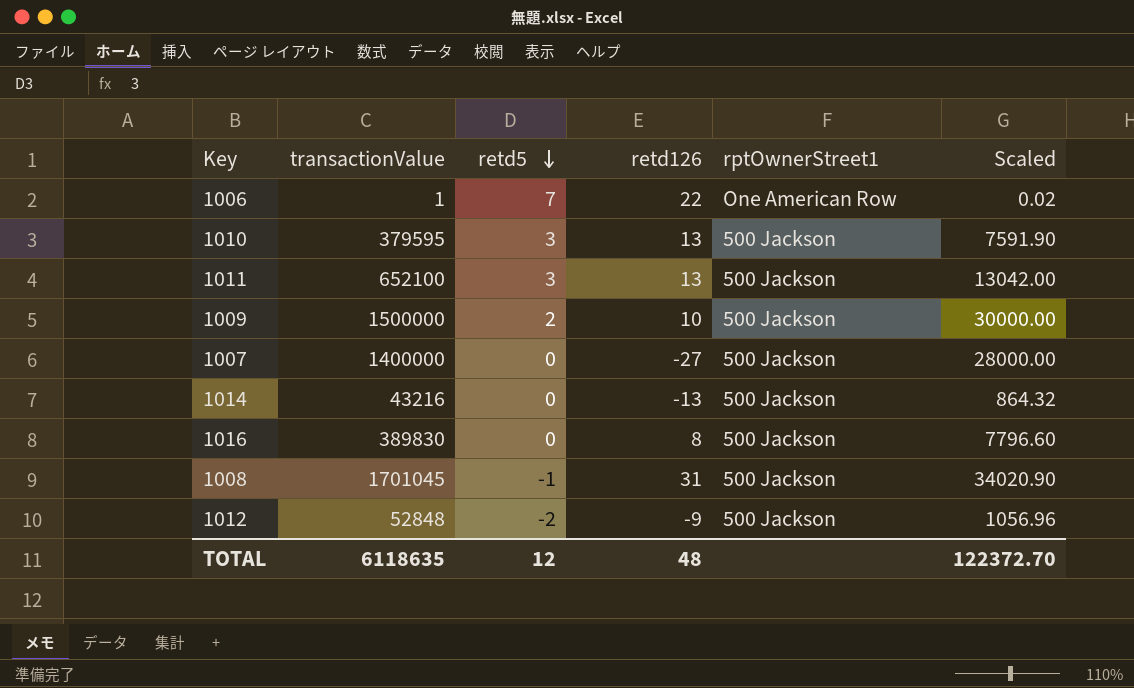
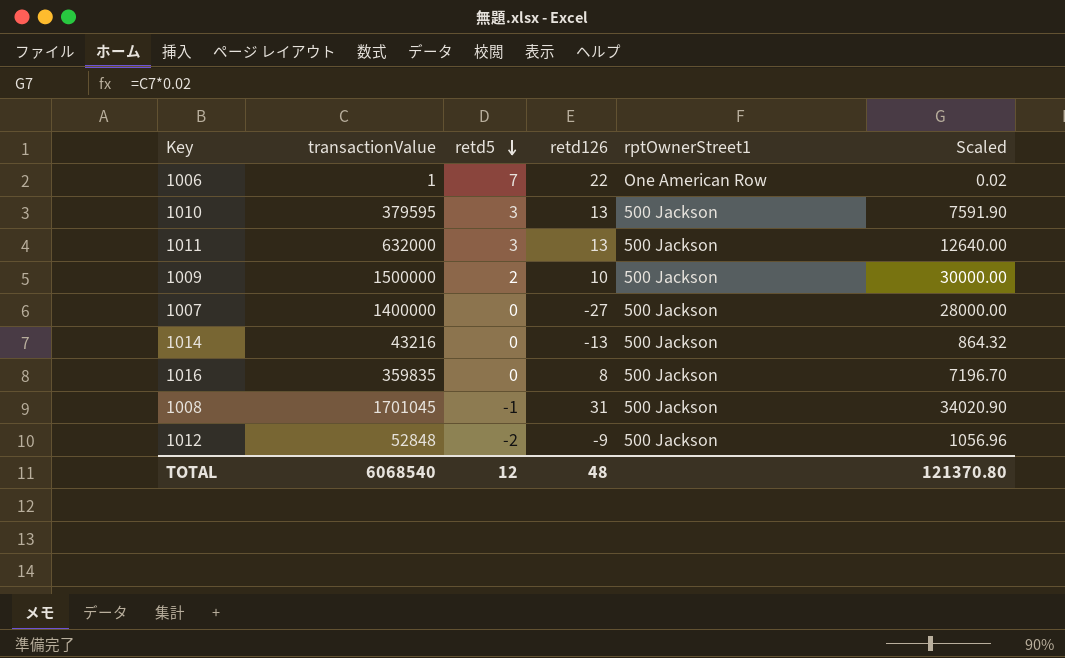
1011 | transactionValue: 652100 -> 632000
1011 | Scaled: 13042.00 -> 12640.00
1016 | transactionValue: 389830 -> 359835
1016 | Scaled: 7796.60 -> 7196.70
TOTAL | transactionValue: 6118635 -> 6068540
TOTAL | Scaled: 122372.70 -> 121370.80

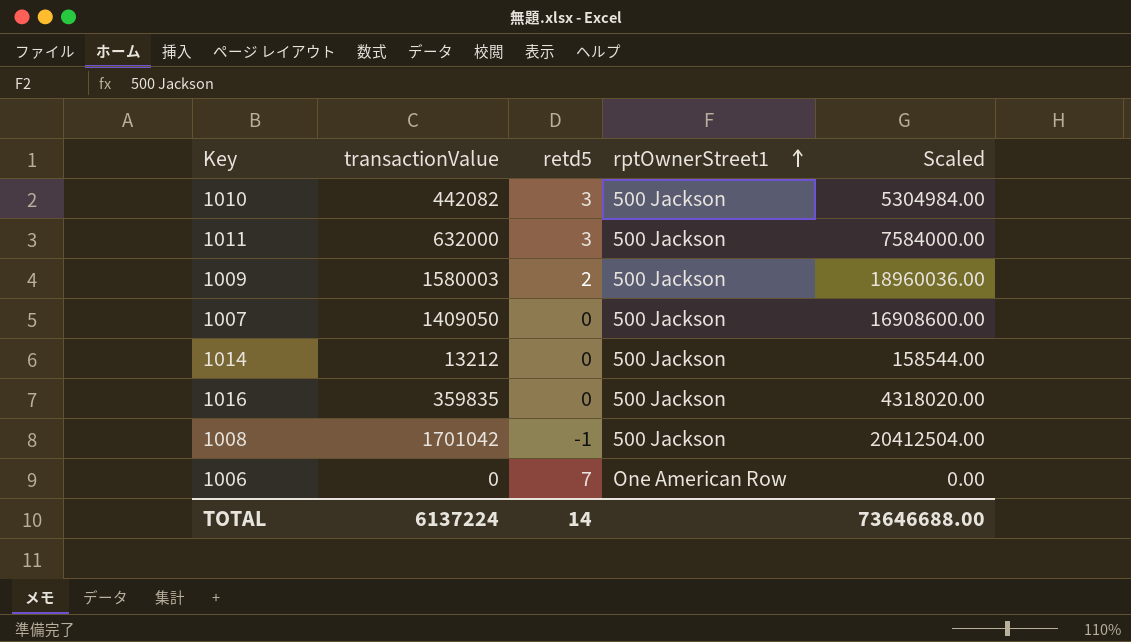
row order: retd5 descending -> rptOwnerStreet1 ascending
column retd126 | position: 4 -> none
column Scaled | formula: [transactionValue] * 0.02 -> [transactionValue] * 12
row 1012: 52848 | -2 | -9 | 500 Jackson | 1056.96 -> none
1010 | transactionValue: 379595 -> 442082
1009 | transactionValue: 1500000 -> 1580003
1007 | transactionValue: 1400000 -> 1409050
1014 | transactionValue: 43216 -> 13212
1008 | transactionValue: 1701045 -> 1701042
1006 | transactionValue: 1 -> 0
TOTAL | transactionValue: 6068540 -> 6137224
TOTAL | retd5: 12 -> 14
TOTAL | Scaled: 121370.80 -> 73646688.00

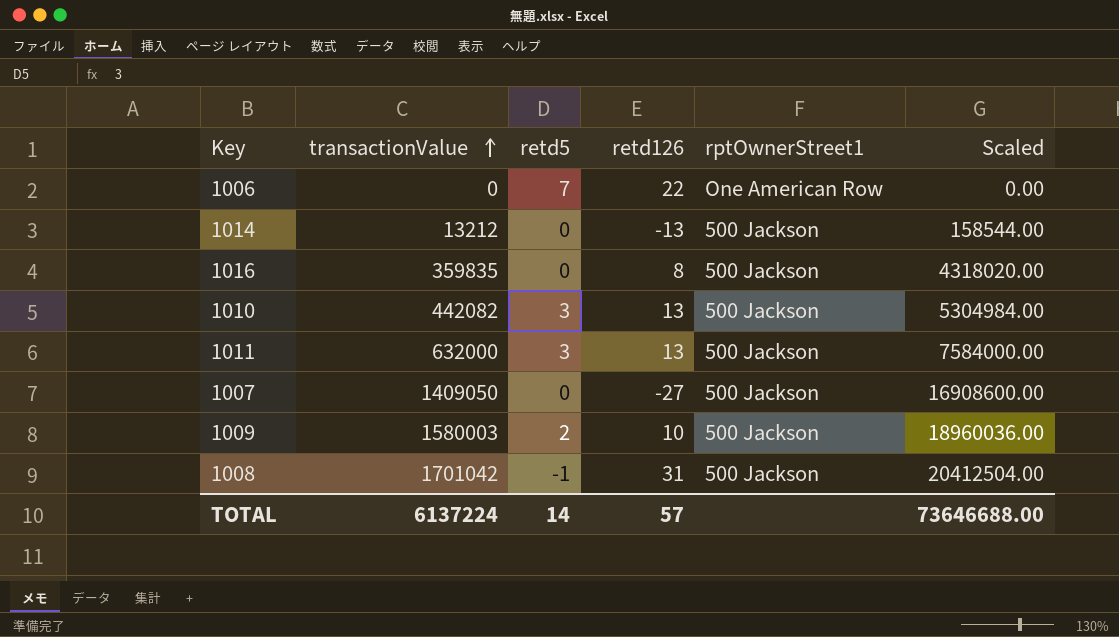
row order: rptOwnerStreet1 ascending -> transactionValue ascending
column retd126 | position: none -> 4

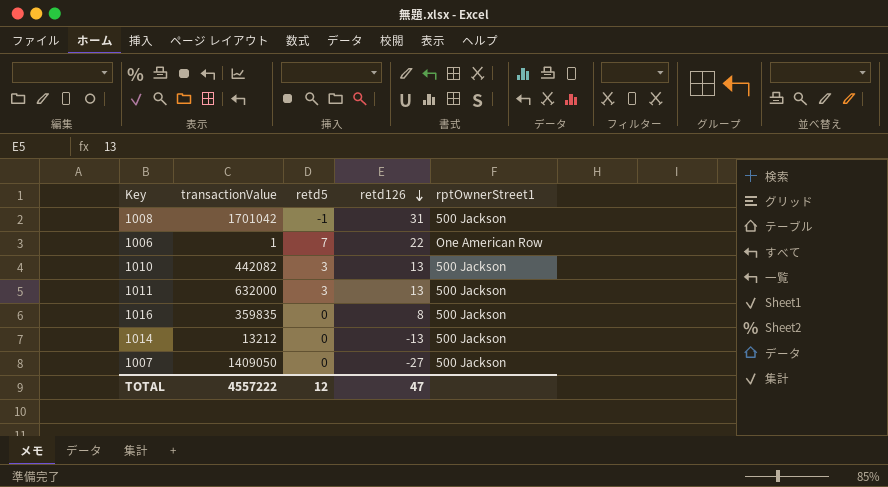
row order: transactionValue ascending -> retd126 descending
column Scaled | formula: [transactionValue] * 12 -> none
row 1009: 1580003 | 2 | 10 | 500 Jackson | 18960036.00 -> none
1006 | transactionValue: 0 -> 1
TOTAL | transactionValue: 6137224 -> 4557222
TOTAL | retd5: 14 -> 12
TOTAL | retd126: 57 -> 47

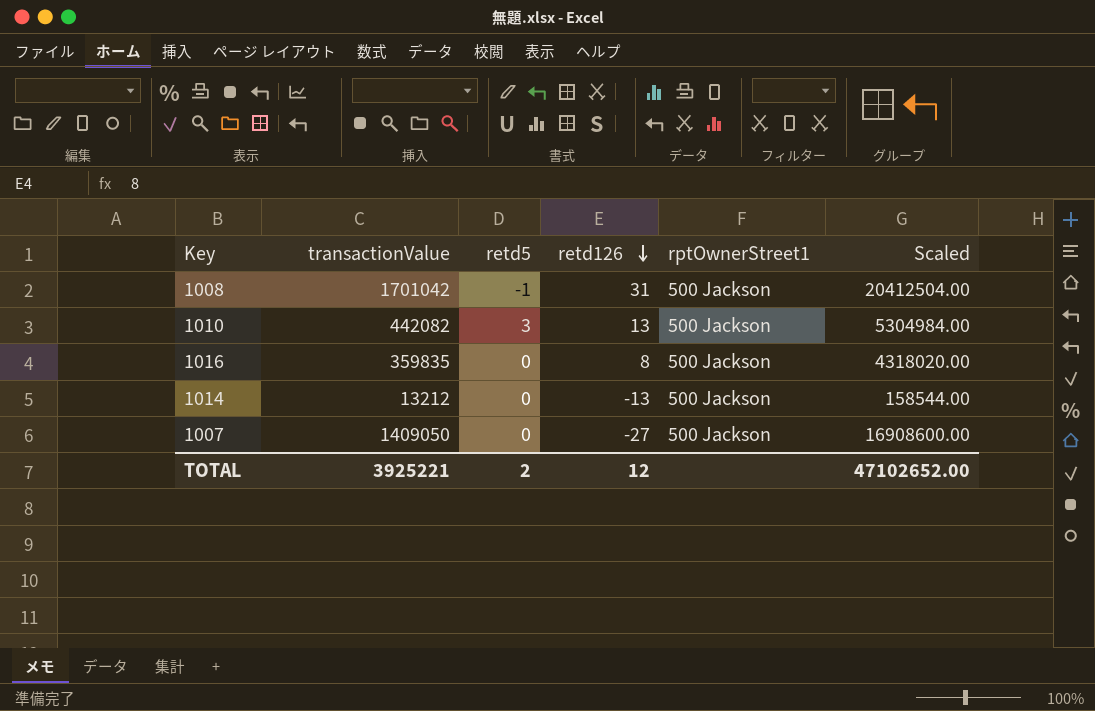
column Scaled | formula: none -> [transactionValue] * 12
row 1006: 1 | 7 | 22 | One American Row -> none
row 1011: 632000 | 3 | 13 | 500 Jackson -> none
TOTAL | transactionValue: 4557222 -> 3925221
TOTAL | retd5: 12 -> 2
TOTAL | retd126: 47 -> 12

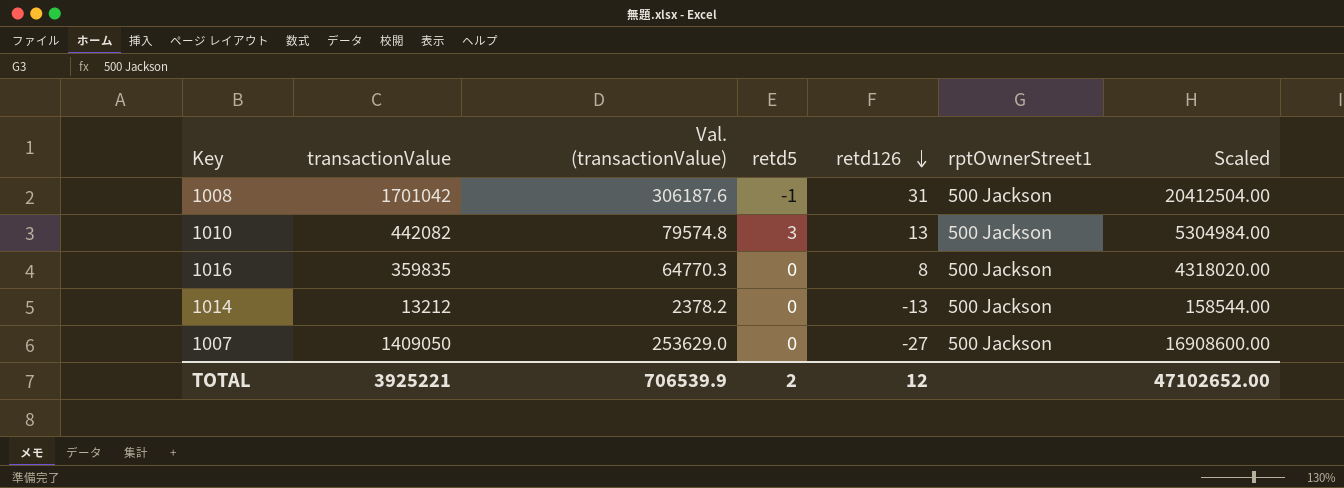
column Val. (transactionValue) | formula: none -> [transactionValue] * 0.18

